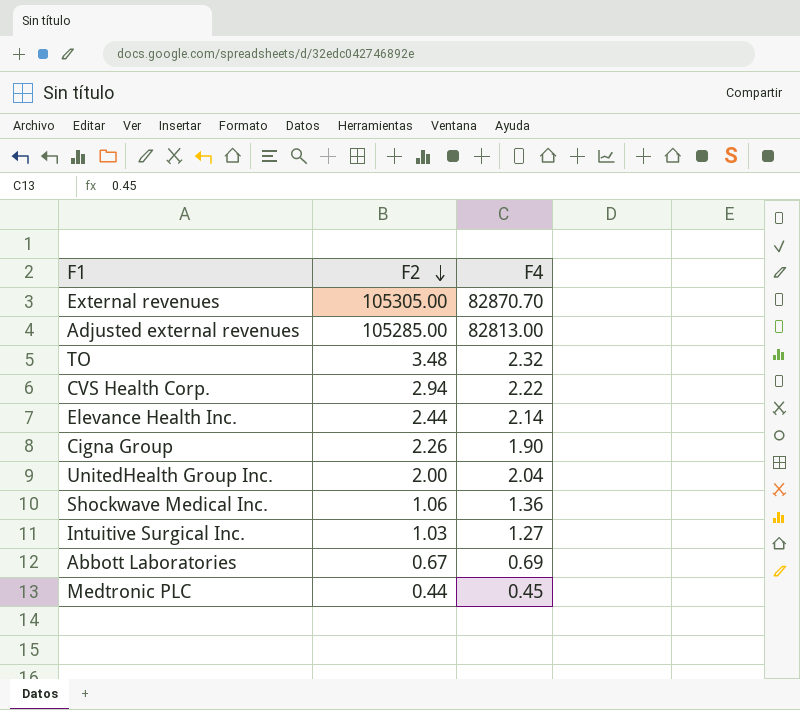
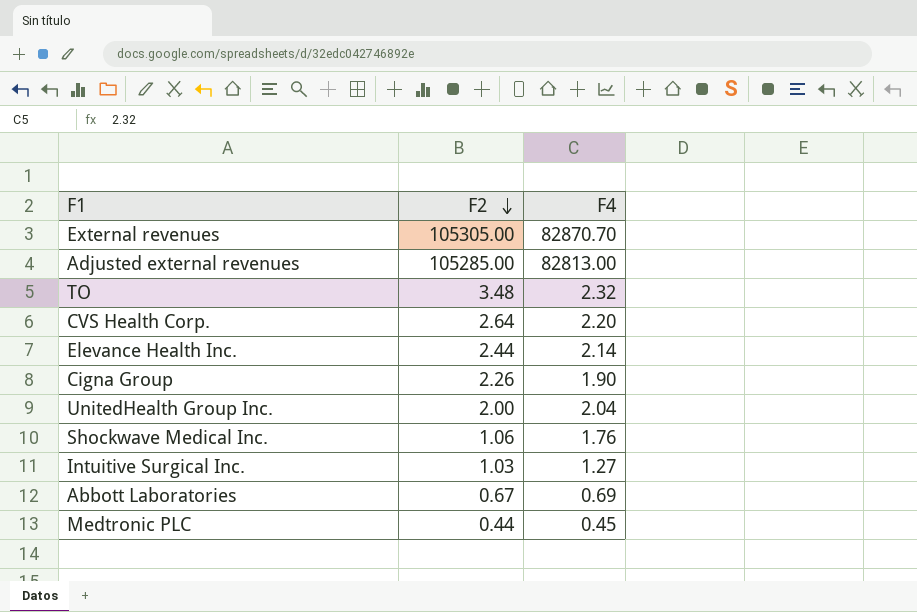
CVS Health Corp. | F2: 2.94 -> 2.64
CVS Health Corp. | F4: 2.22 -> 2.20
Shockwave Medical Inc. | F4: 1.36 -> 1.76

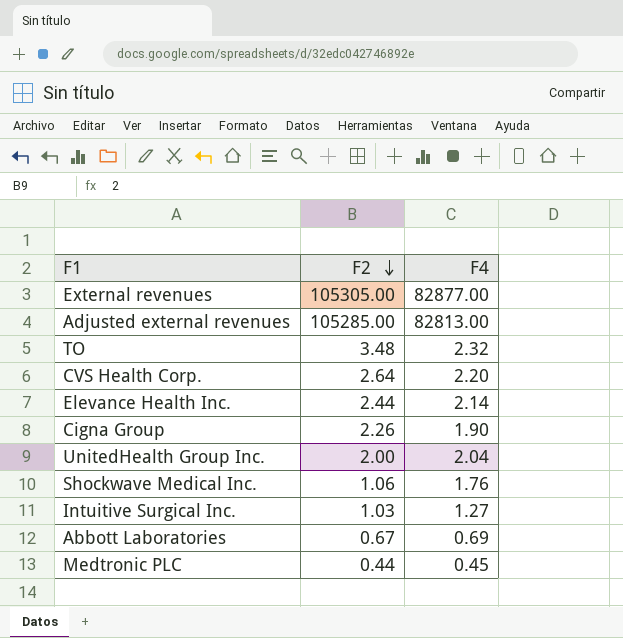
External revenues | F4: 82870.70 -> 82877.00

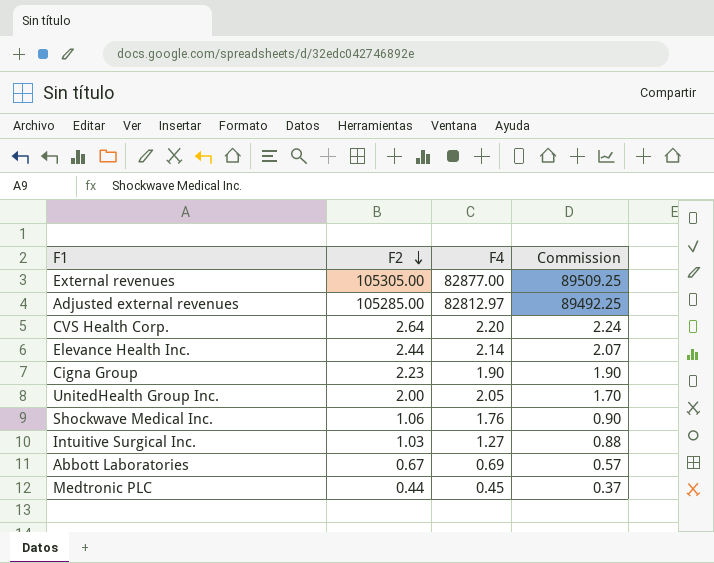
column Commission | formula: none -> [F2] * 0.85
row TO: 3.48 | 2.32 -> none
Adjusted external revenues | F4: 82813.00 -> 82812.97
Cigna Group | F2: 2.26 -> 2.23
UnitedHealth Group Inc. | F4: 2.04 -> 2.05

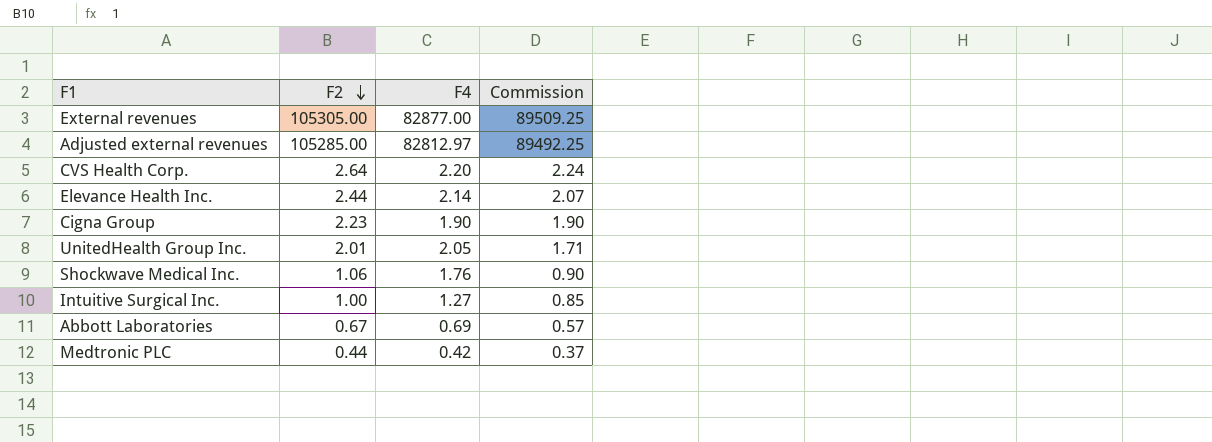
UnitedHealth Group Inc. | F2: 2.00 -> 2.01
UnitedHealth Group Inc. | Commission: 1.70 -> 1.71
Intuitive Surgical Inc. | F2: 1.03 -> 1.00
Intuitive Surgical Inc. | Commission: 0.88 -> 0.85
Medtronic PLC | F4: 0.45 -> 0.42

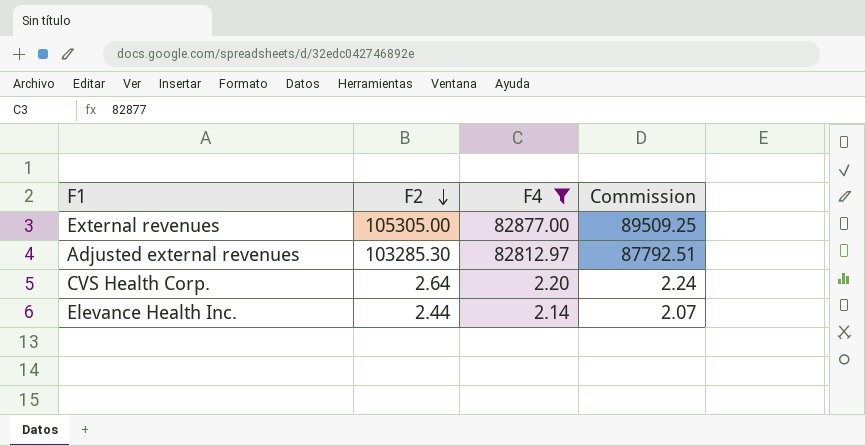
filter: none -> F4 >= 2.14
Adjusted external revenues | F2: 105285.00 -> 103285.30
Adjusted external revenues | Commission: 89492.25 -> 87792.51

